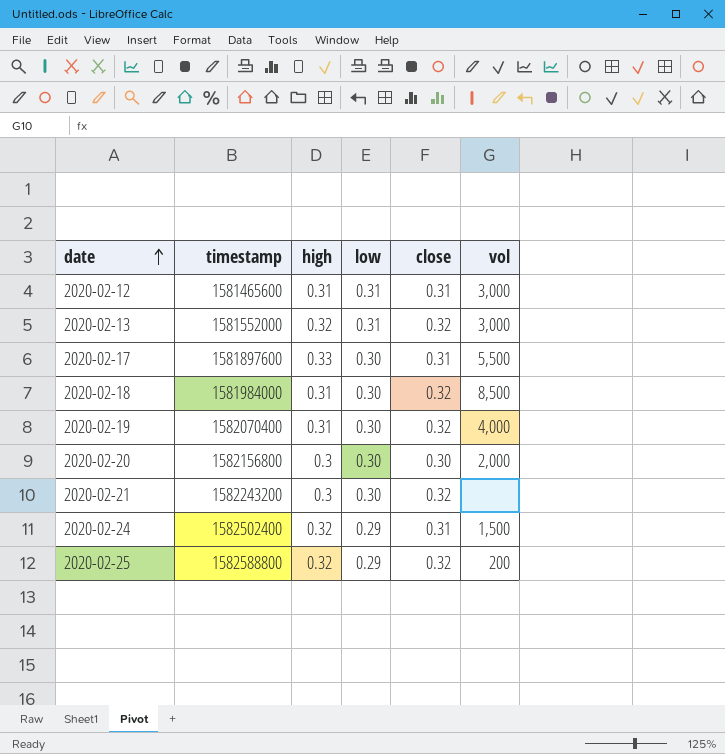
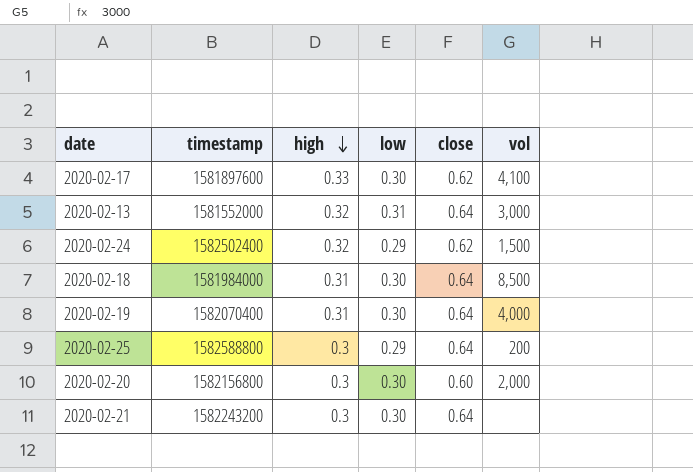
row order: date ascending -> high descending
row 2020-02-12: 1581465600 | 0.31 | 0.31 | 0.31 | 3,000 -> none
2020-02-17 | close: 0.31 -> 0.62
2020-02-17 | vol: 5,500 -> 4,100
2020-02-13 | close: 0.32 -> 0.64
2020-02-24 | close: 0.31 -> 0.62
2020-02-18 | close: 0.32 -> 0.64
2020-02-19 | close: 0.32 -> 0.64
2020-02-25 | high: 0.32 -> 0.3
2020-02-25 | close: 0.32 -> 0.64
2020-02-20 | close: 0.30 -> 0.60
2020-02-21 | close: 0.32 -> 0.64

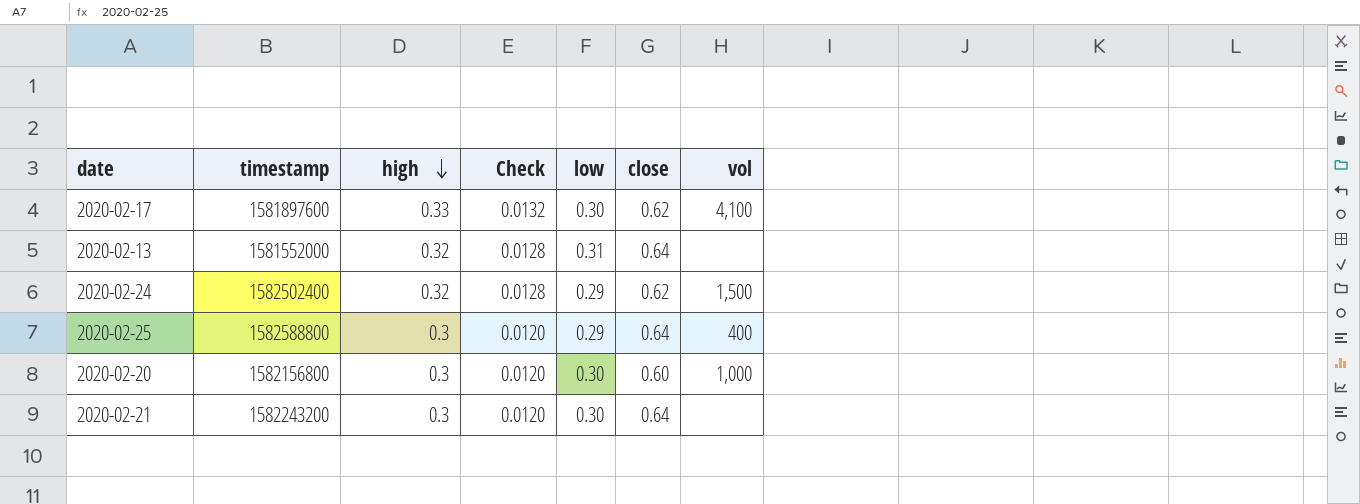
column Check | formula: none -> [high] * 0.04
row 2020-02-18: 1581984000 | 0.31 | 0.30 | 0.64 | 8,500 -> none
row 2020-02-19: 1582070400 | 0.31 | 0.30 | 0.64 | 4,000 -> none
2020-02-13 | vol: 3,000 -> none
2020-02-25 | vol: 200 -> 400
2020-02-20 | vol: 2,000 -> 1,000

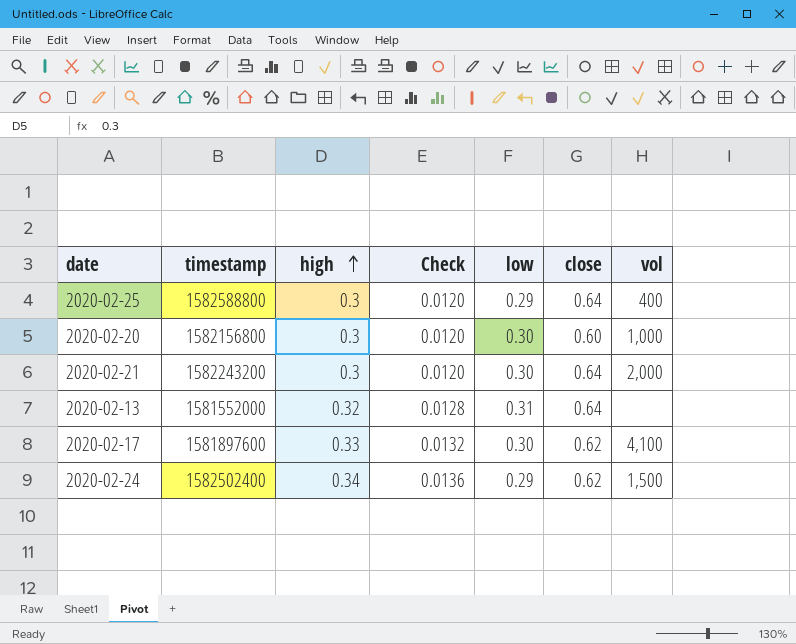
row order: high descending -> high ascending
2020-02-21 | vol: none -> 2,000
2020-02-24 | high: 0.32 -> 0.34
2020-02-24 | Check: 0.0128 -> 0.0136

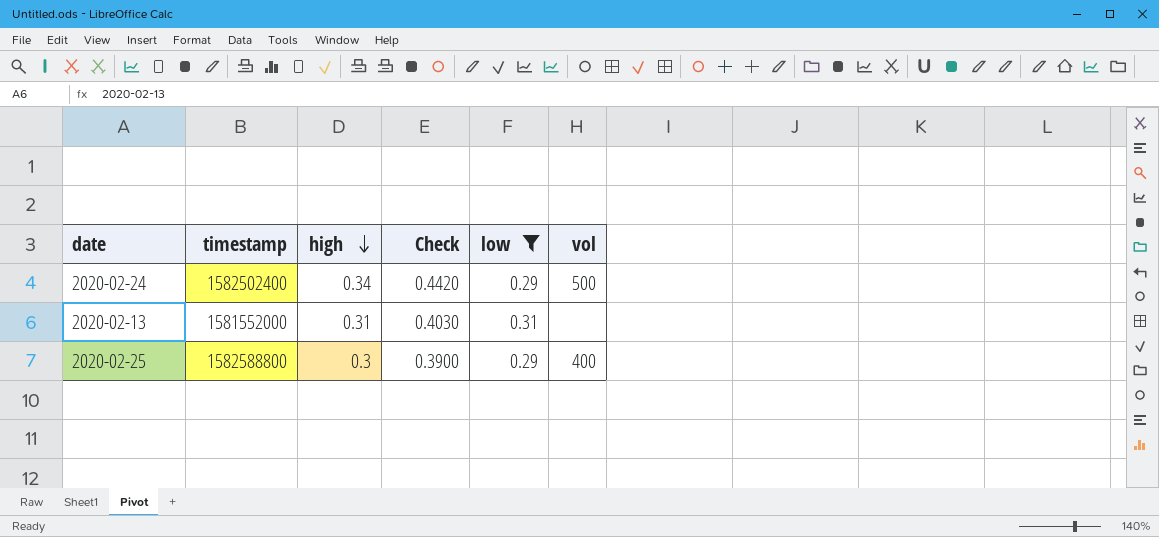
filter: none -> low != 0.30
row order: high ascending -> high descending
column close | position: 6 -> none
column Check | formula: [high] * 0.04 -> [high] * 1.3
2020-02-24 | vol: 1,500 -> 500
2020-02-13 | high: 0.32 -> 0.31

